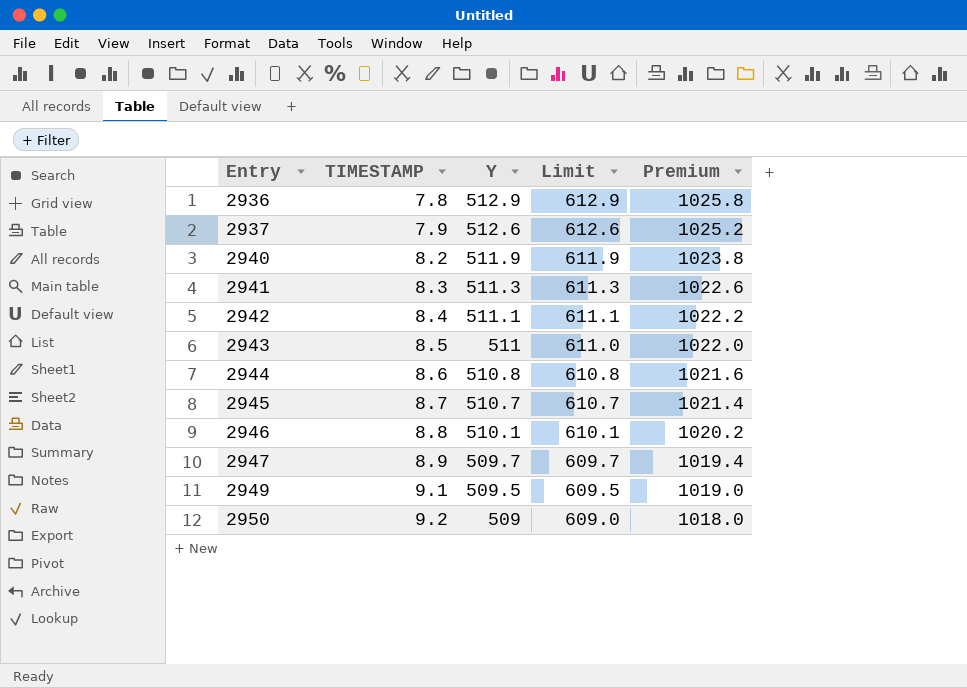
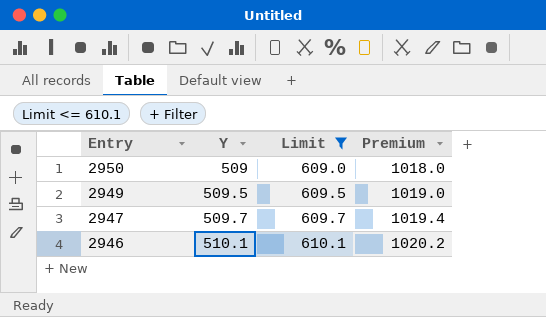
filter: none -> Limit <= 610.1
row order: Entry ascending -> Entry descending
column TIMESTAMP | position: 2 -> none

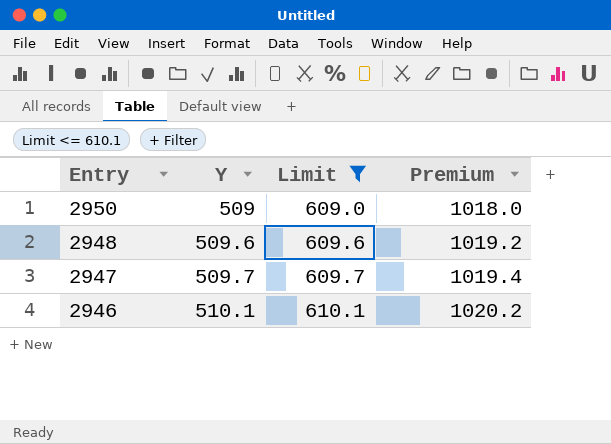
row 2949: 509.5 | 609.5 | 1019.0 -> none
row 2948: none -> 509.6 | 609.6 | 1019.2

